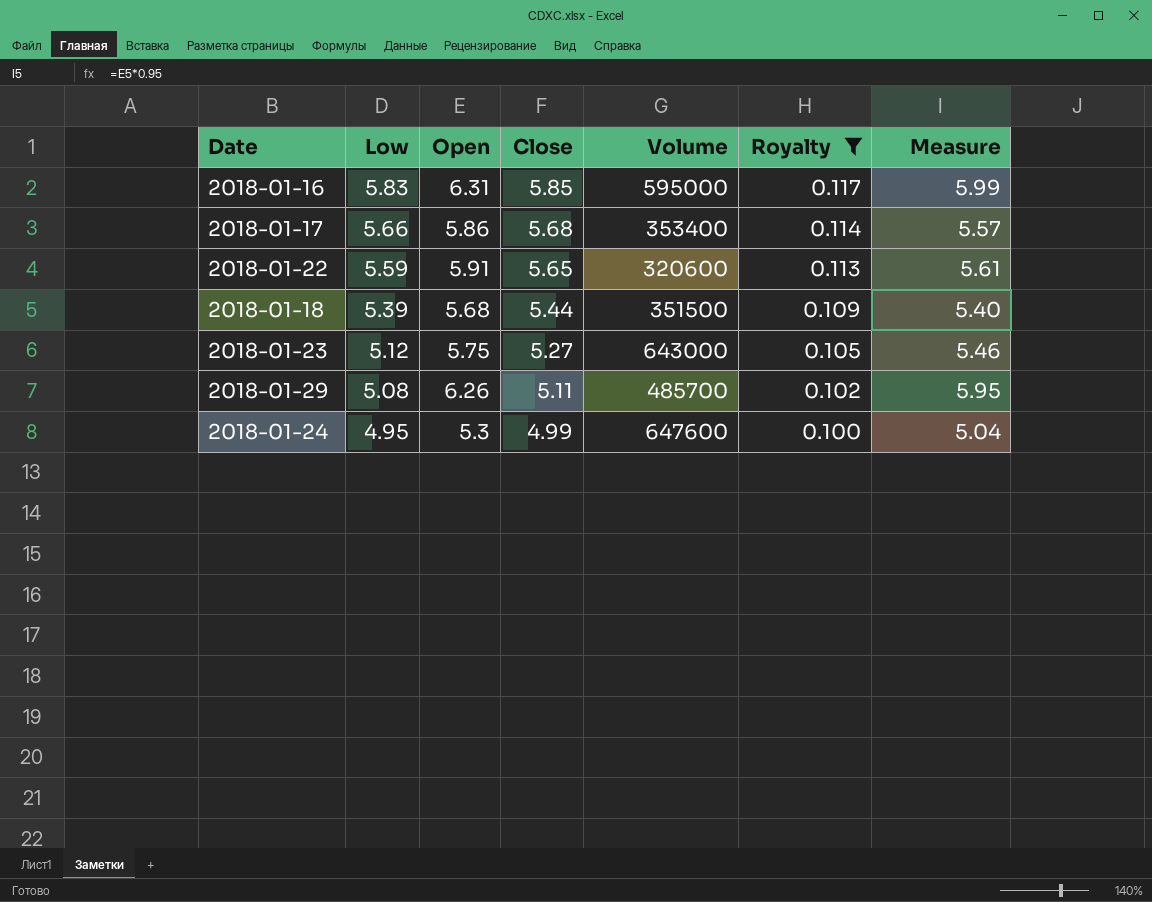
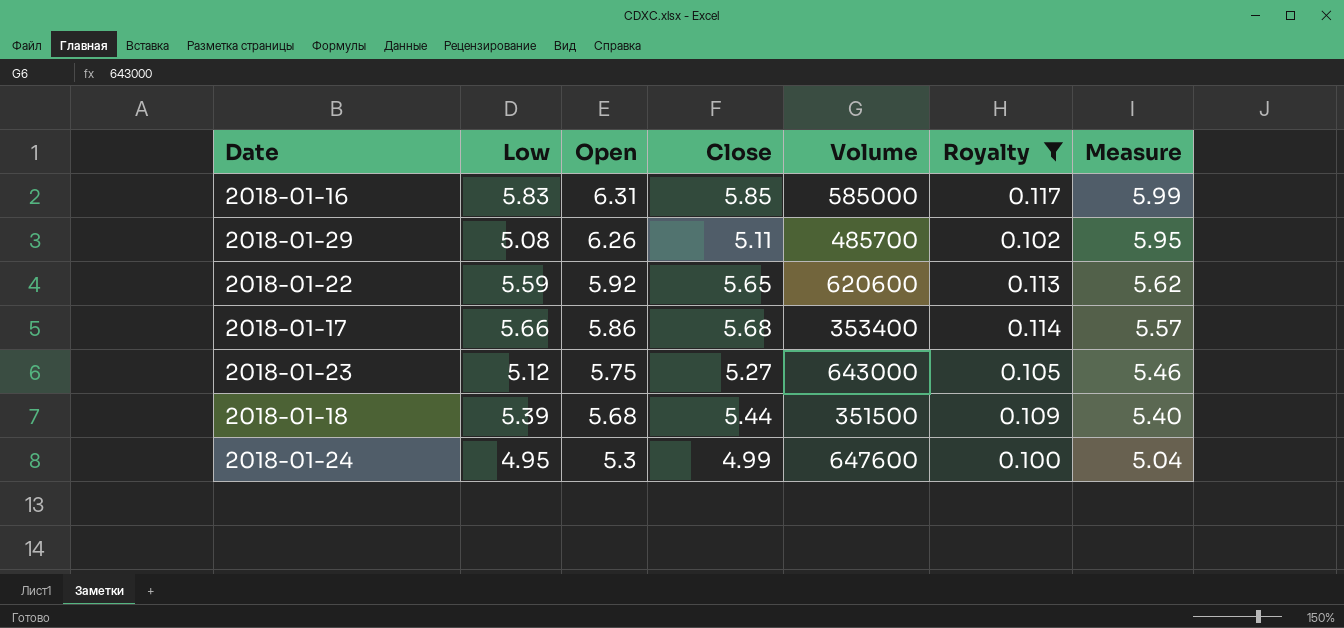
row order: Low descending -> Open descending
2018-01-16 | Volume: 595000 -> 585000
2018-01-22 | Open: 5.91 -> 5.92
2018-01-22 | Volume: 320600 -> 620600
2018-01-22 | Measure: 5.61 -> 5.62

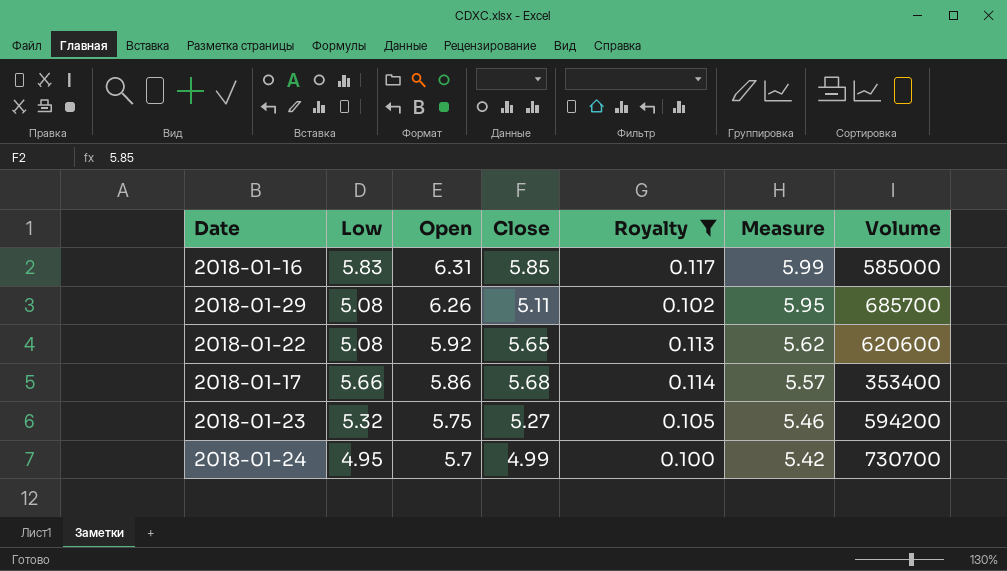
column Volume | position: 5 -> 7
row 2018-01-18: 5.39 | 5.68 | 5.44 | 351500 | 0.109 | 5.40 -> none
2018-01-29 | Volume: 485700 -> 685700
2018-01-22 | Low: 5.59 -> 5.08
2018-01-23 | Low: 5.12 -> 5.32
2018-01-23 | Volume: 643000 -> 594200
2018-01-24 | Open: 5.3 -> 5.7
2018-01-24 | Measure: 5.04 -> 5.42
2018-01-24 | Volume: 647600 -> 730700

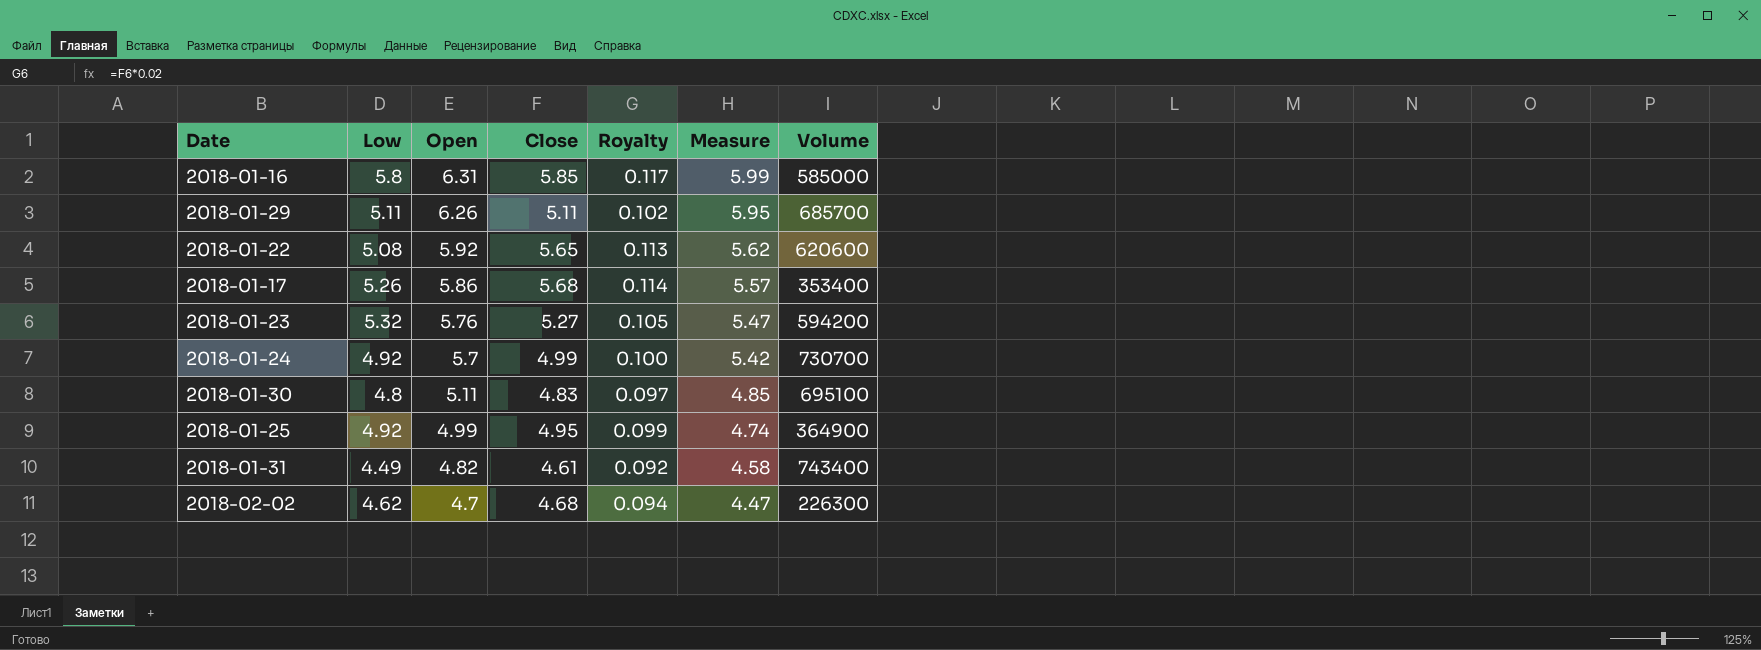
filter: Royalty >= 0.100 -> none
2018-01-16 | Low: 5.83 -> 5.8
2018-01-29 | Low: 5.08 -> 5.11
2018-01-17 | Low: 5.66 -> 5.26
2018-01-23 | Open: 5.75 -> 5.76
2018-01-23 | Measure: 5.46 -> 5.47
2018-01-24 | Low: 4.95 -> 4.92

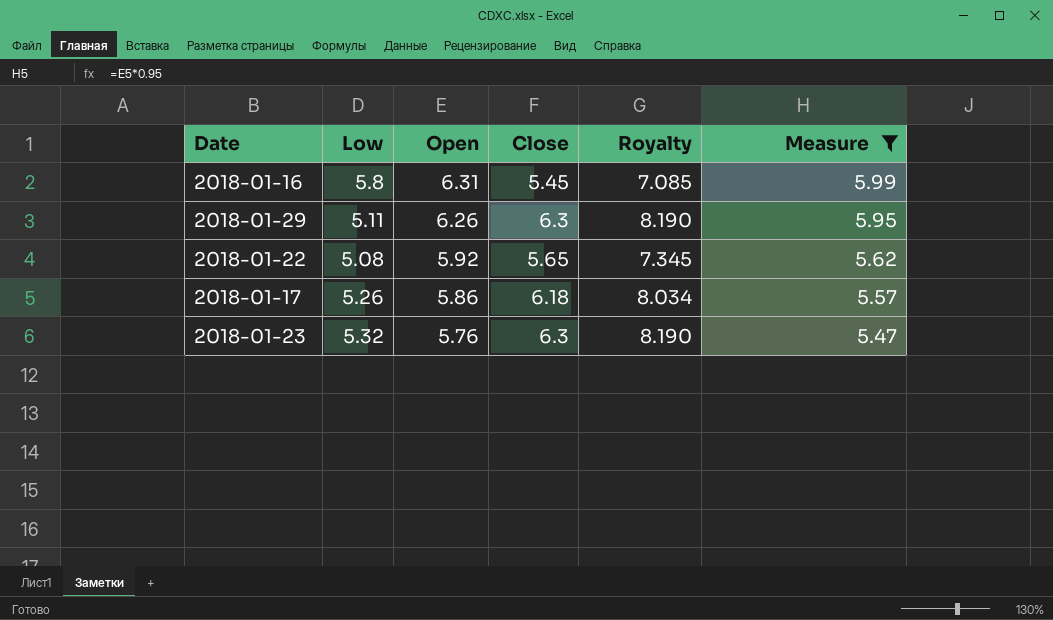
filter: none -> Measure >= 5.47
column Volume | position: 7 -> none
column Royalty | formula: [Close] * 0.02 -> [Close] * 1.3
2018-01-16 | Close: 5.85 -> 5.45
2018-01-29 | Close: 5.11 -> 6.3
2018-01-17 | Close: 5.68 -> 6.18
2018-01-23 | Close: 5.27 -> 6.3

